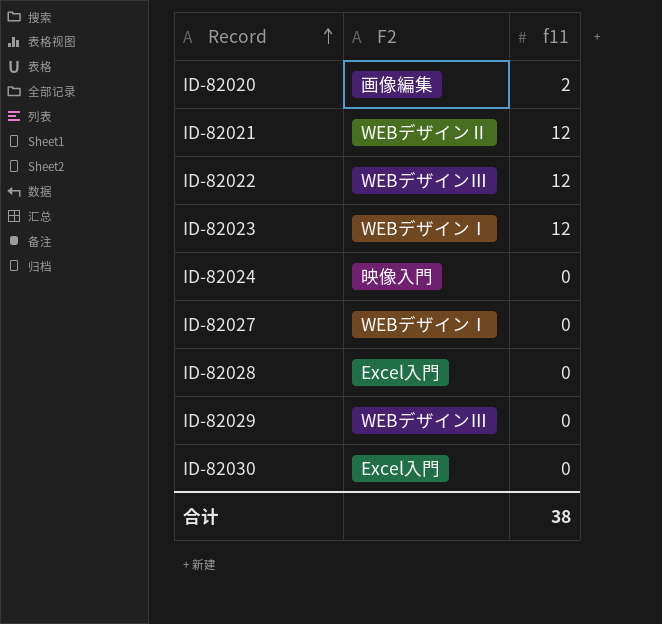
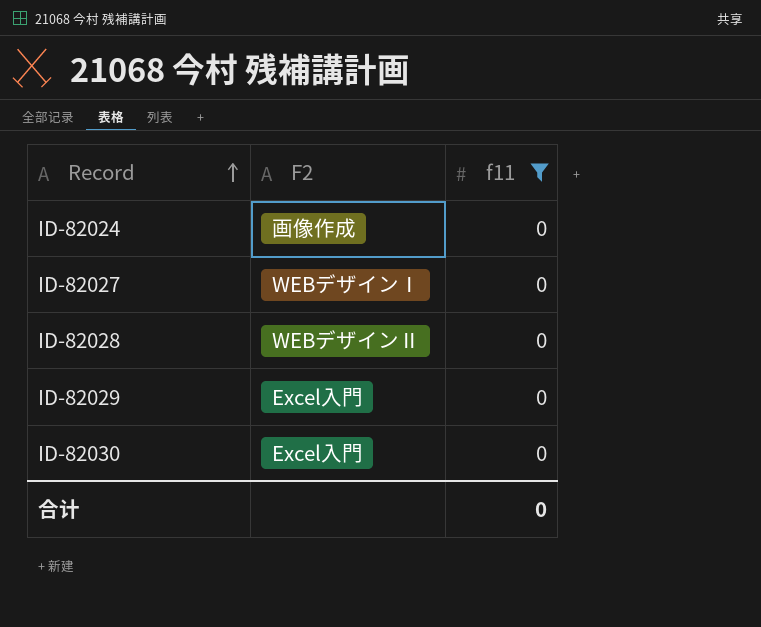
filter: none -> f11 = 0
ID-82024 | F2: 映像入門 -> 画像作成
ID-82028 | F2: Excel入門 -> WEBデザインⅡ
ID-82029 | F2: WEBデザインⅢ -> Excel入門
合计 | f11: 38 -> 0

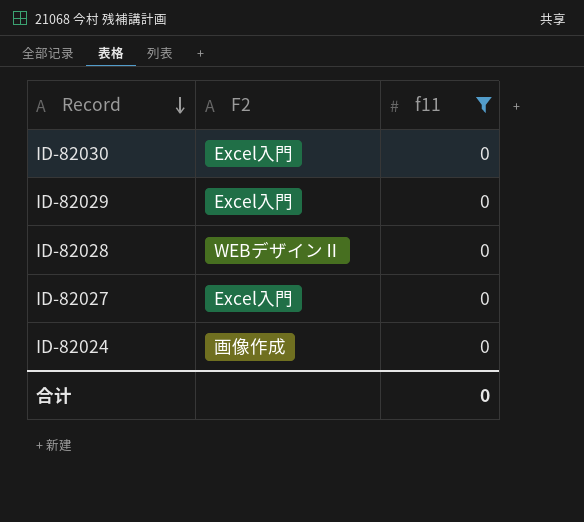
row order: Record ascending -> Record descending
ID-82027 | F2: WEBデザインⅠ -> Excel入門

